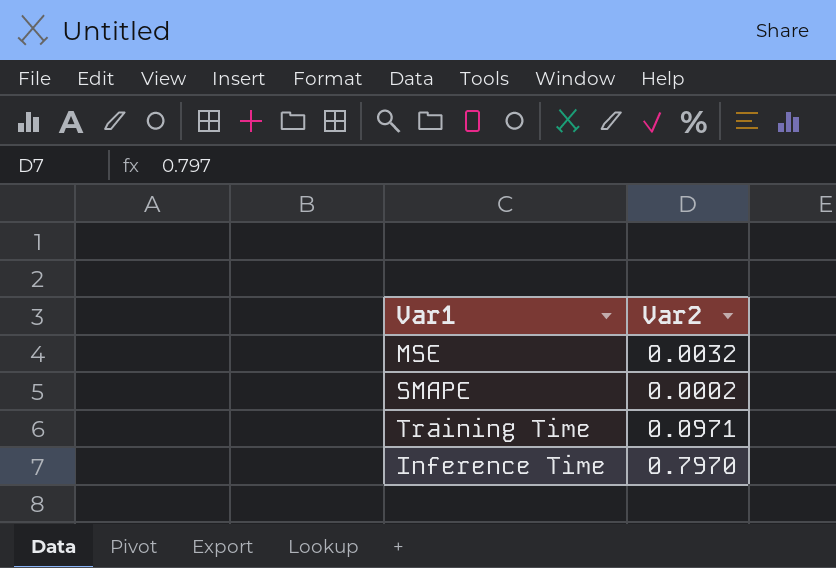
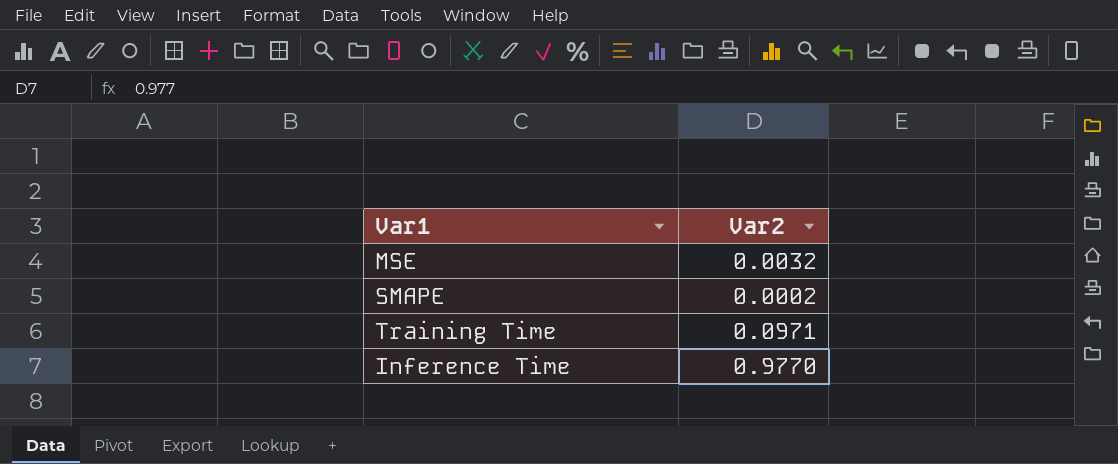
Inference Time | Var2: 0.7970 -> 0.9770

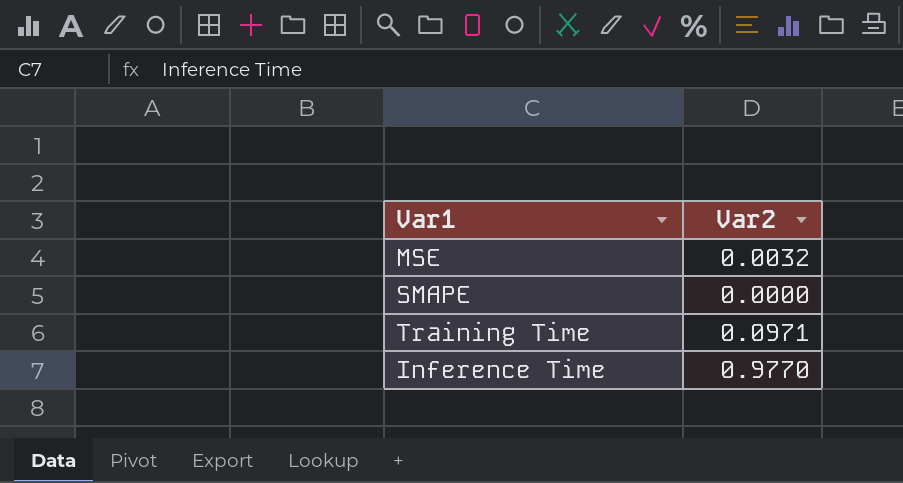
SMAPE | Var2: 0.0002 -> 0.0000

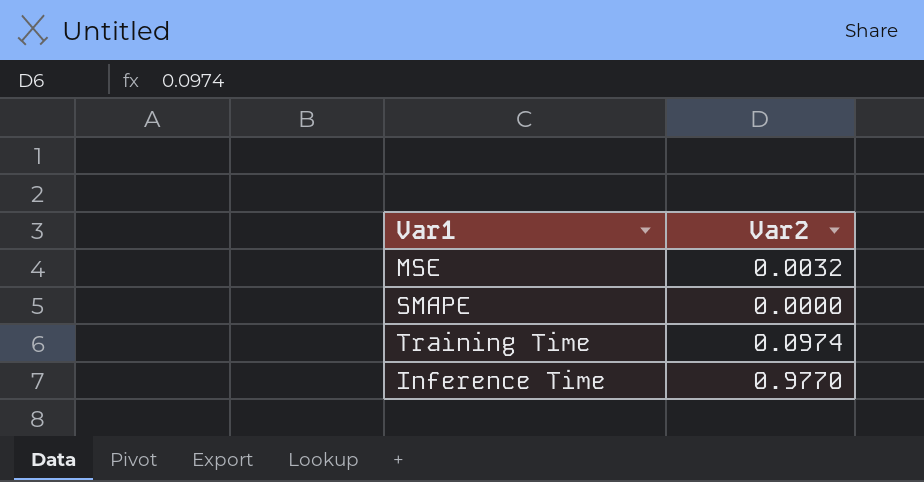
Training Time | Var2: 0.0971 -> 0.0974

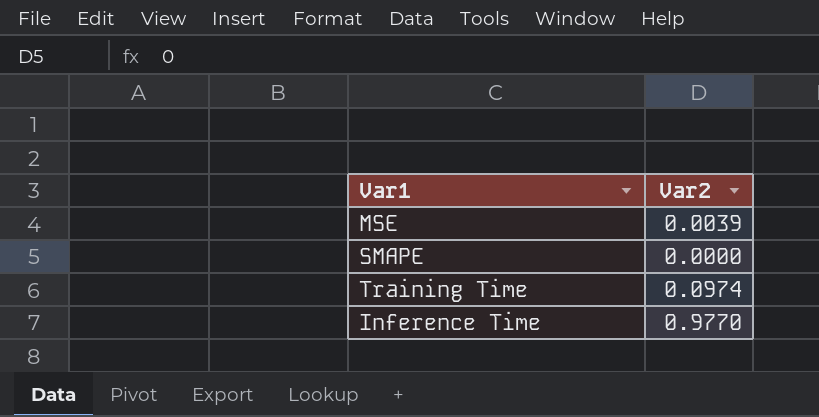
MSE | Var2: 0.0032 -> 0.0039

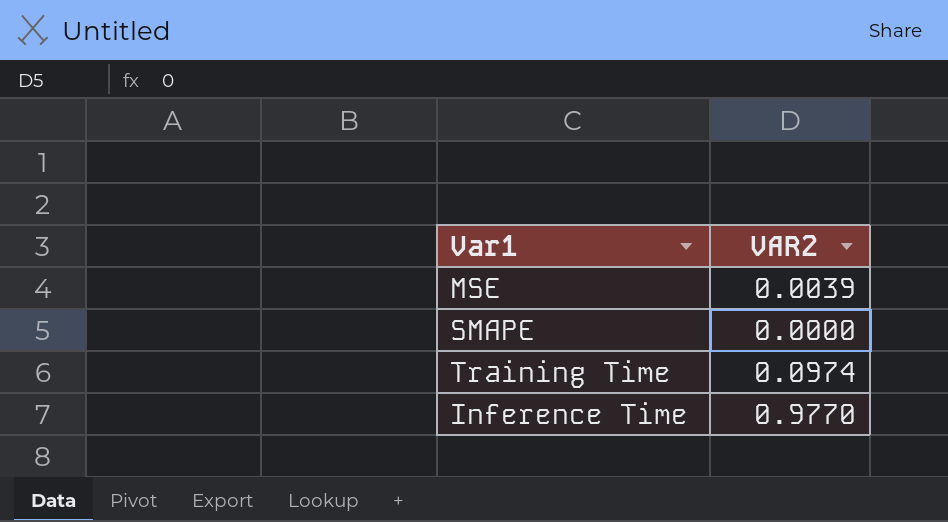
column name: Var2 -> VAR2

